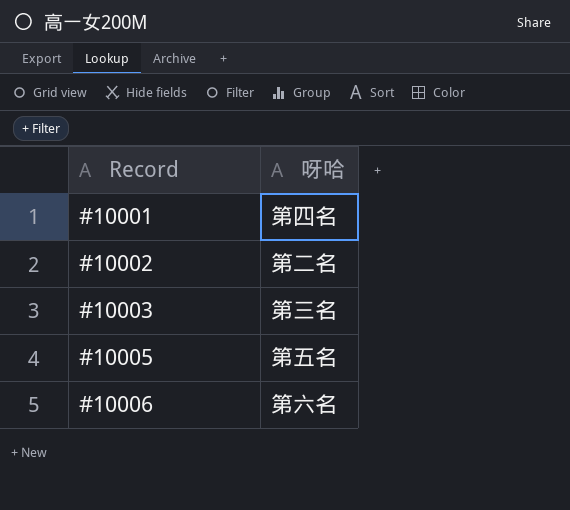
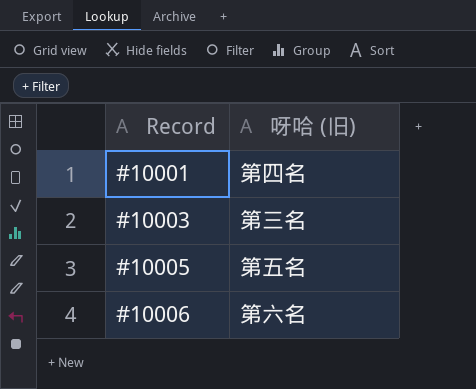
column name: 呀哈 -> 呀哈 (旧)
row #10002: 第二名 -> none

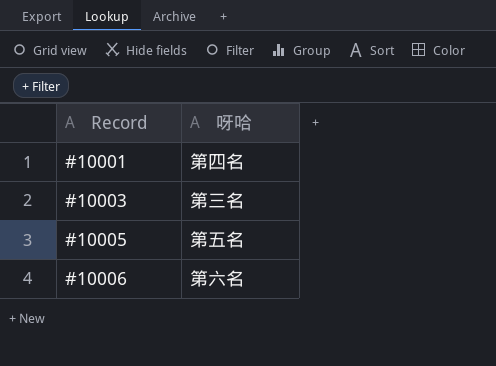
column name: 呀哈 (旧) -> 呀哈

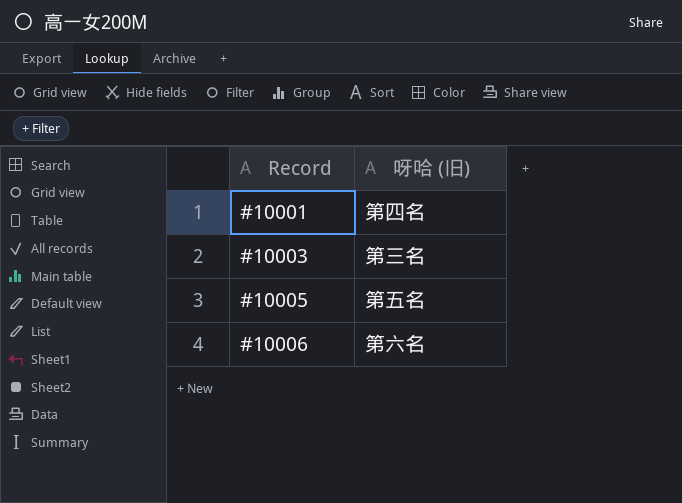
column name: 呀哈 -> 呀哈 (旧)

